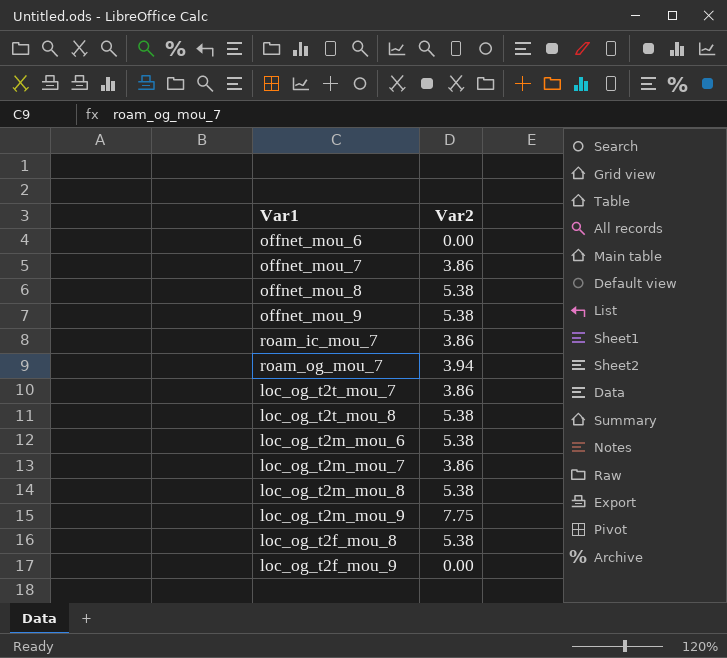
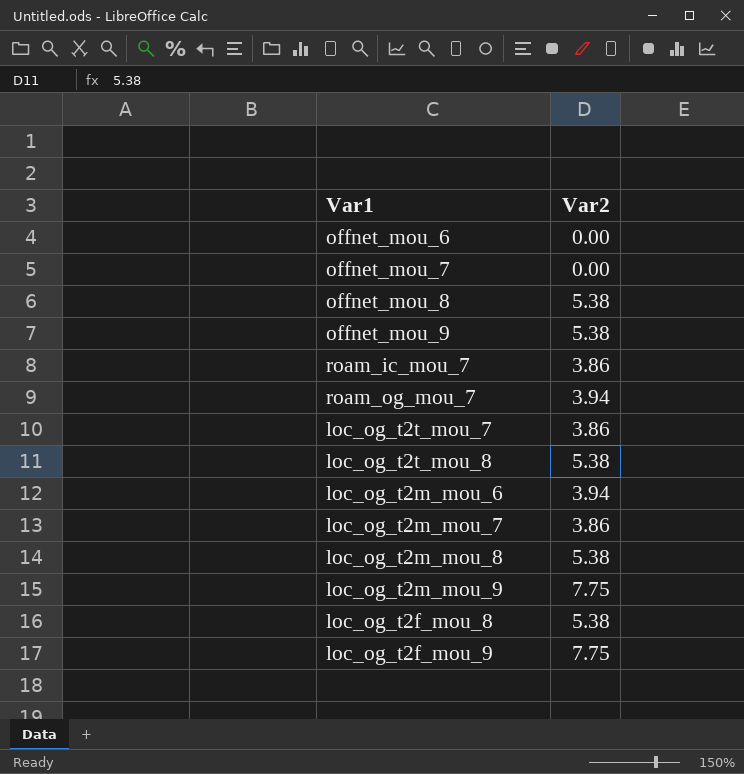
offnet_mou_7 | Var2: 3.86 -> 0.00
loc_og_t2m_mou_6 | Var2: 5.38 -> 3.94
loc_og_t2f_mou_9 | Var2: 0.00 -> 7.75

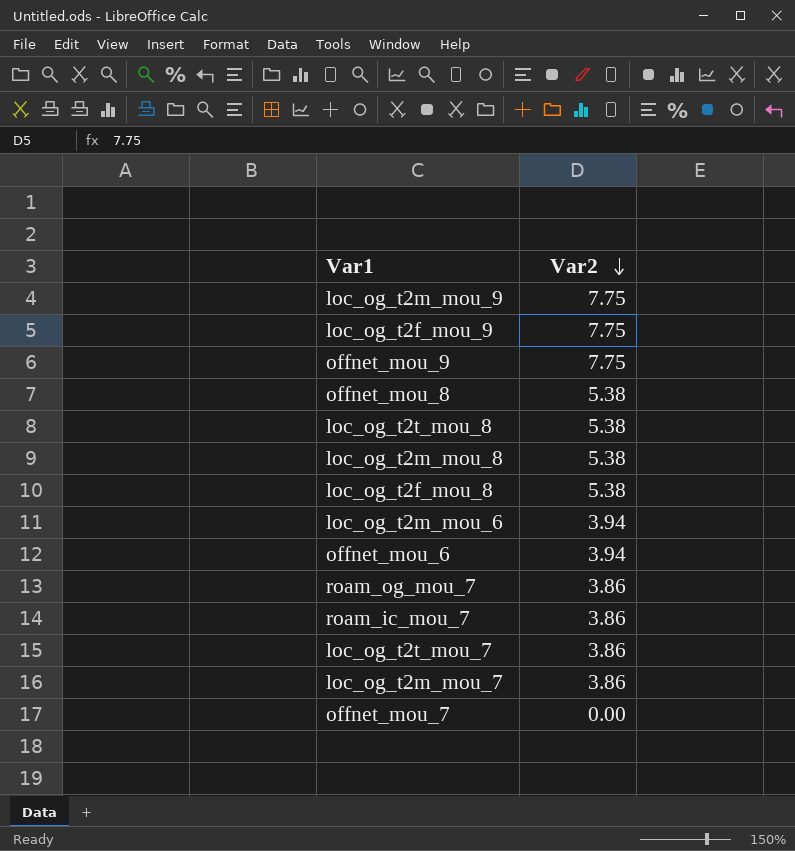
row order: none -> Var2 descending
offnet_mou_9 | Var2: 5.38 -> 7.75
offnet_mou_6 | Var2: 0.00 -> 3.94
roam_og_mou_7 | Var2: 3.94 -> 3.86

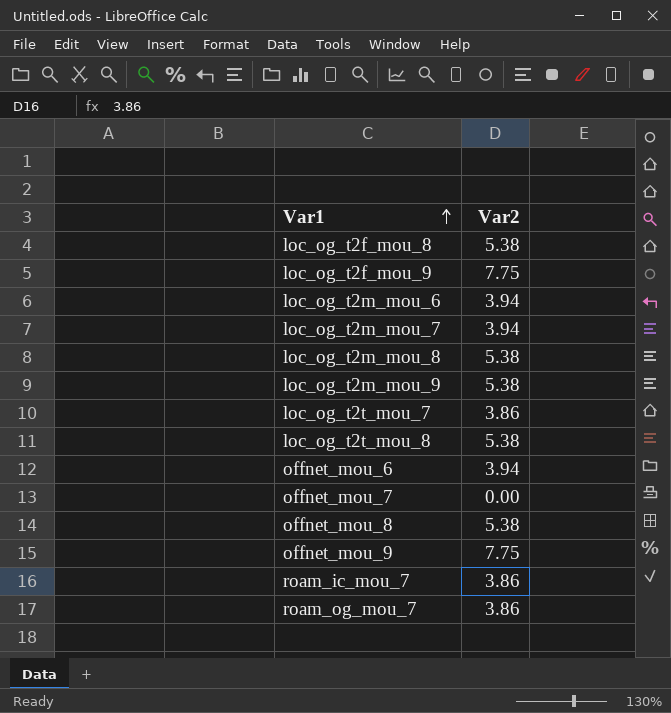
row order: Var2 descending -> Var1 ascending
loc_og_t2m_mou_7 | Var2: 3.86 -> 3.94
loc_og_t2m_mou_9 | Var2: 7.75 -> 5.38

